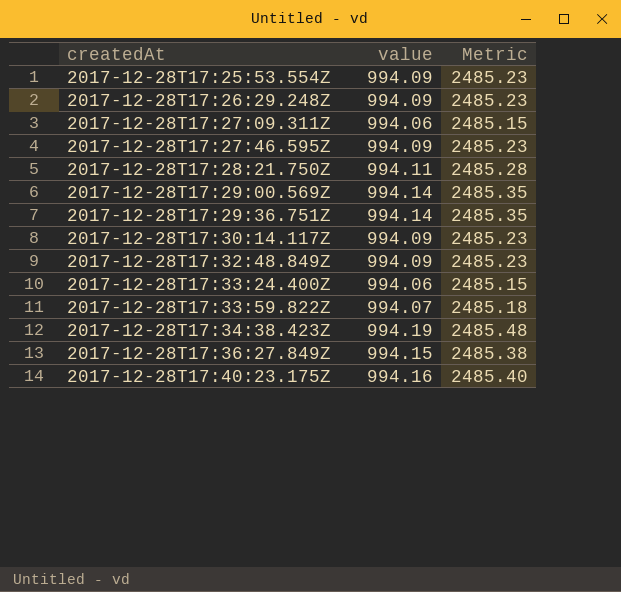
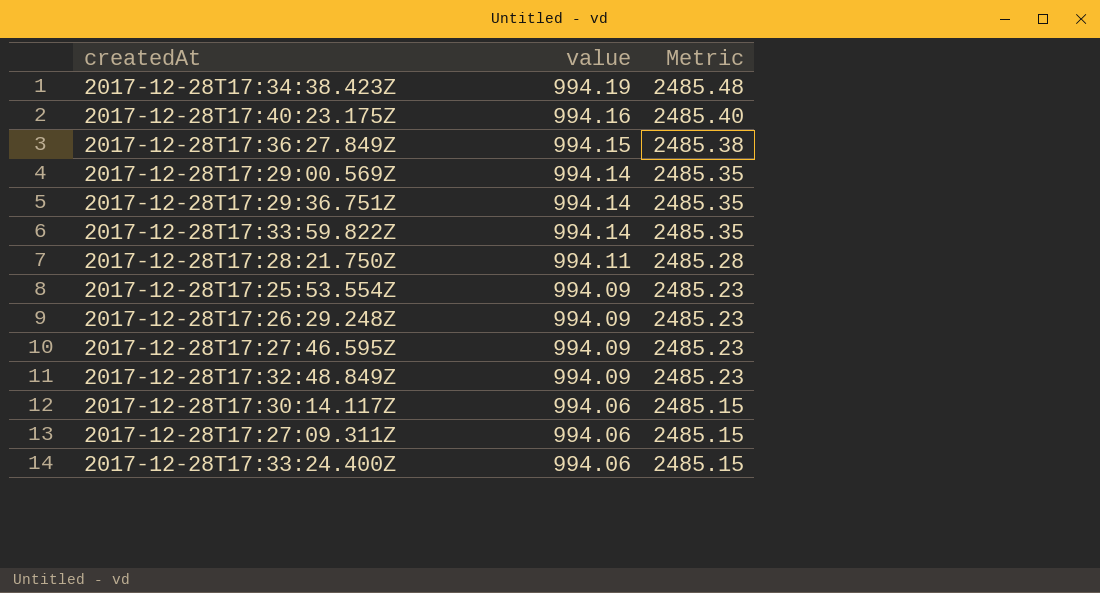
row order: createdAt ascending -> value descending
2017-12-28T17:33:59.822Z | value: 994.07 -> 994.14
2017-12-28T17:33:59.822Z | Metric: 2485.18 -> 2485.35
2017-12-28T17:30:14.117Z | value: 994.09 -> 994.06
2017-12-28T17:30:14.117Z | Metric: 2485.23 -> 2485.15

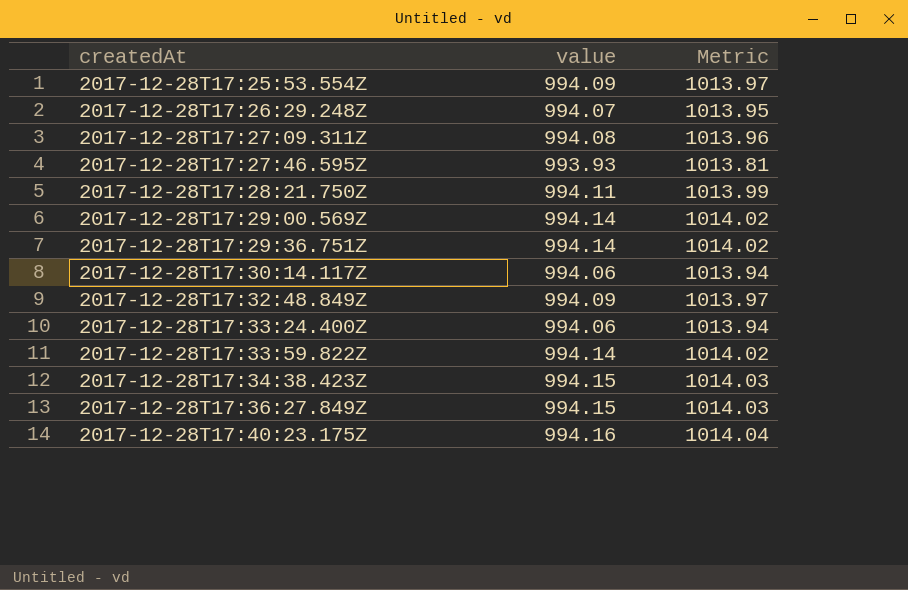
row order: value descending -> createdAt ascending
column Metric | formula: [value] * 2.5 -> [value] * 1.02
2017-12-28T17:26:29.248Z | value: 994.09 -> 994.07
2017-12-28T17:27:09.311Z | value: 994.06 -> 994.08
2017-12-28T17:27:46.595Z | value: 994.09 -> 993.93
2017-12-28T17:34:38.423Z | value: 994.19 -> 994.15

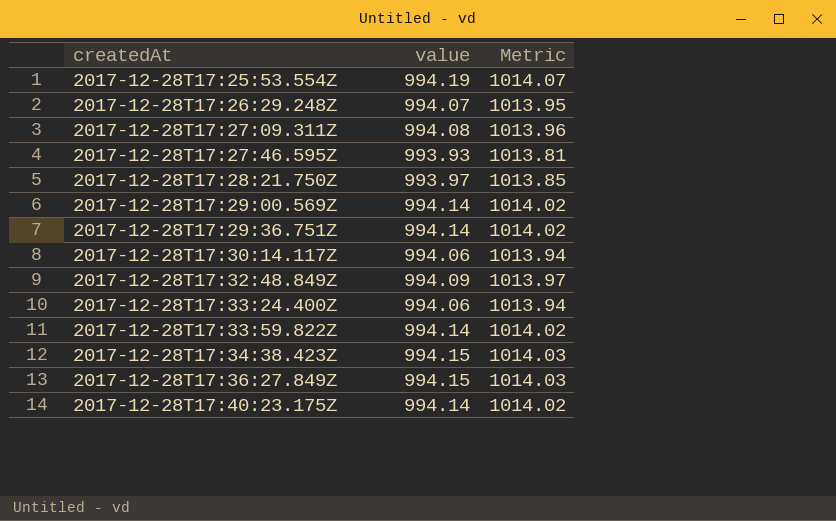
2017-12-28T17:25:53.554Z | value: 994.09 -> 994.19
2017-12-28T17:25:53.554Z | Metric: 1013.97 -> 1014.07
2017-12-28T17:28:21.750Z | value: 994.11 -> 993.97
2017-12-28T17:28:21.750Z | Metric: 1013.99 -> 1013.85
2017-12-28T17:40:23.175Z | value: 994.16 -> 994.14
2017-12-28T17:40:23.175Z | Metric: 1014.04 -> 1014.02

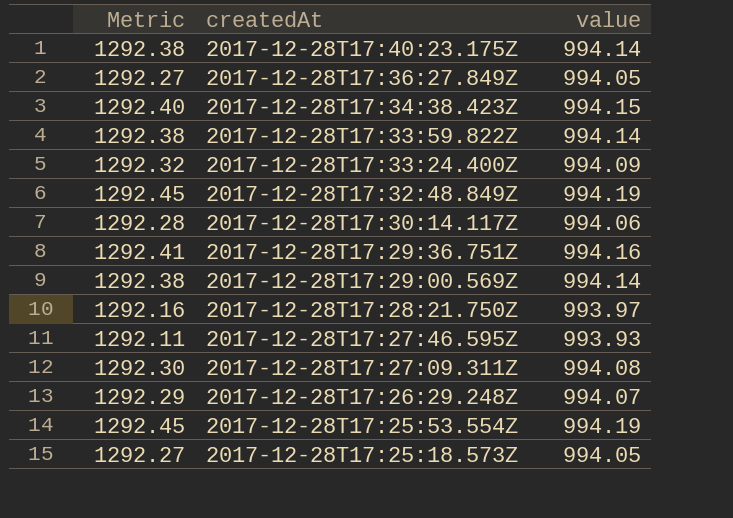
row order: createdAt ascending -> createdAt descending
column Metric | formula: [value] * 1.02 -> [value] * 1.3
column Metric | position: 3 -> 1
2017-12-28T17:36:27.849Z | value: 994.15 -> 994.05
2017-12-28T17:33:24.400Z | value: 994.06 -> 994.09
2017-12-28T17:32:48.849Z | value: 994.09 -> 994.19
2017-12-28T17:29:36.751Z | value: 994.14 -> 994.16
row 2017-12-28T17:25:18.573Z: none -> 1292.27 | 994.05

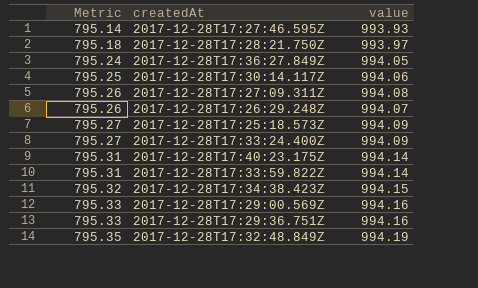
row order: createdAt descending -> Metric ascending
column Metric | formula: [value] * 1.3 -> [value] * 0.8
row 2017-12-28T17:25:53.554Z: 1292.45 | 994.19 -> none
2017-12-28T17:25:18.573Z | value: 994.05 -> 994.09
2017-12-28T17:29:00.569Z | value: 994.14 -> 994.16

